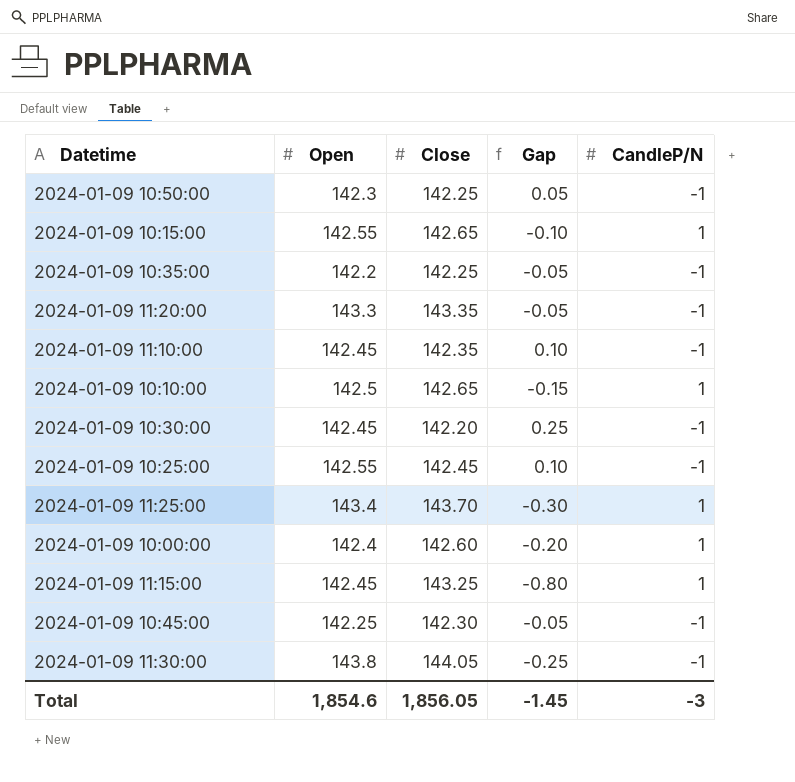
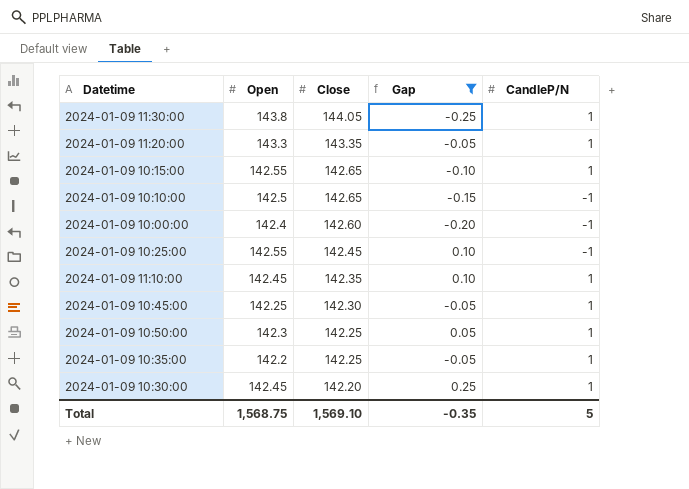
filter: none -> Gap >= -0.25
row order: none -> Close descending
2024-01-09 11:30:00 | CandleP/N: -1 -> 1
2024-01-09 11:20:00 | CandleP/N: -1 -> 1
2024-01-09 10:10:00 | CandleP/N: 1 -> -1
2024-01-09 10:00:00 | CandleP/N: 1 -> -1
2024-01-09 11:10:00 | CandleP/N: -1 -> 1
2024-01-09 10:45:00 | CandleP/N: -1 -> 1
2024-01-09 10:50:00 | CandleP/N: -1 -> 1
2024-01-09 10:35:00 | CandleP/N: -1 -> 1
2024-01-09 10:30:00 | CandleP/N: -1 -> 1
Total | Open: 1,854.6 -> 1,568.75
Total | Close: 1,856.05 -> 1,569.10
Total | Gap: -1.45 -> -0.35
Total | CandleP/N: -3 -> 5

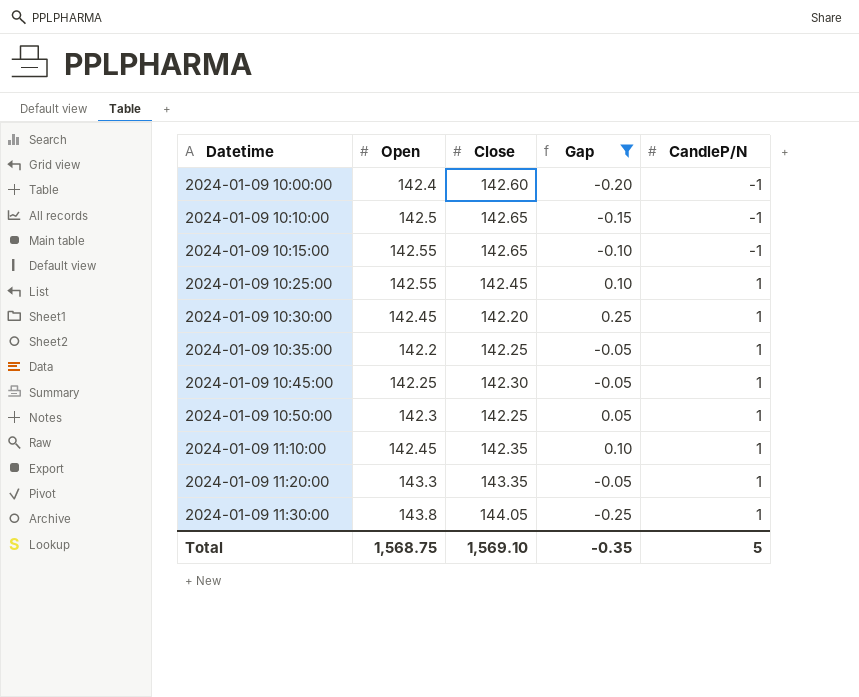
row order: Close descending -> Datetime ascending
2024-01-09 10:15:00 | CandleP/N: 1 -> -1
2024-01-09 10:25:00 | CandleP/N: -1 -> 1

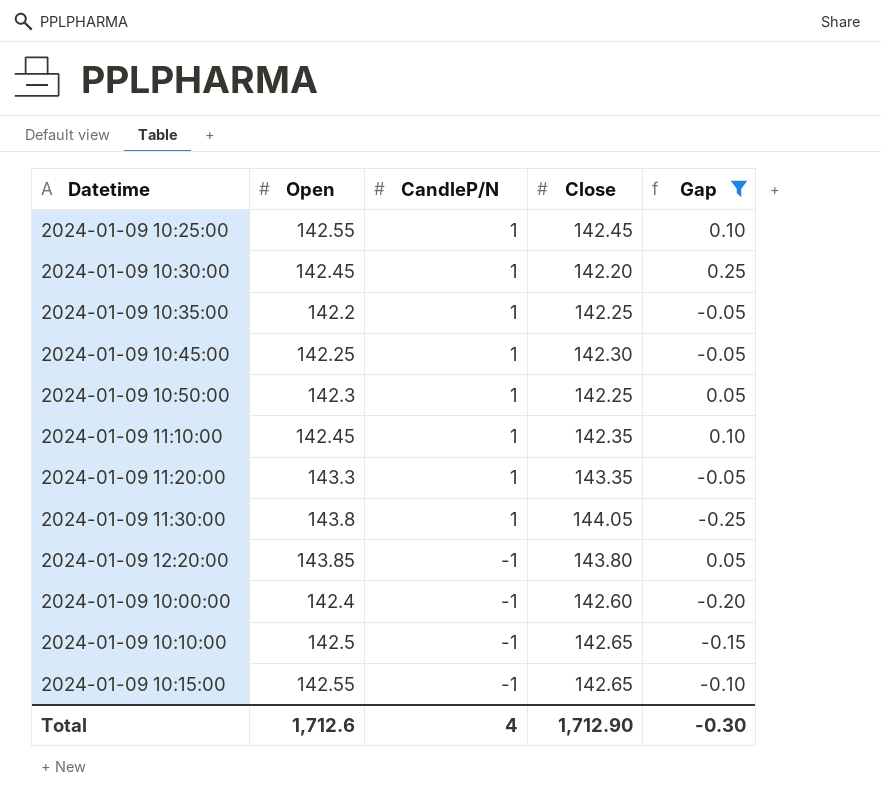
row order: Datetime ascending -> CandleP/N descending
column CandleP/N | position: 5 -> 3
row 2024-01-09 12:20:00: none -> 143.85 | -1 | 143.80 | 0.05
Total | Open: 1,568.75 -> 1,712.6
Total | CandleP/N: 5 -> 4
Total | Close: 1,569.10 -> 1,712.90
Total | Gap: -0.35 -> -0.30

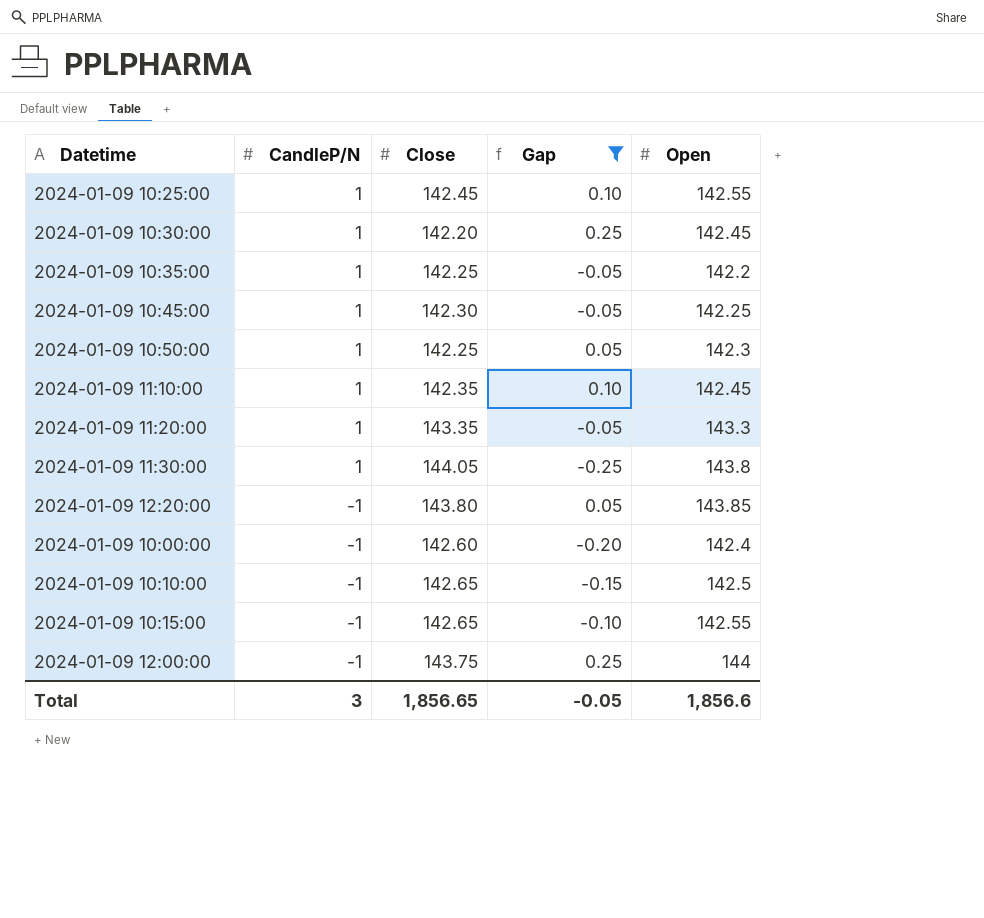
column Open | position: 2 -> 5
row 2024-01-09 12:00:00: none -> -1 | 143.75 | 0.25 | 144
Total | CandleP/N: 4 -> 3
Total | Close: 1,712.90 -> 1,856.65
Total | Gap: -0.30 -> -0.05
Total | Open: 1,712.6 -> 1,856.6

